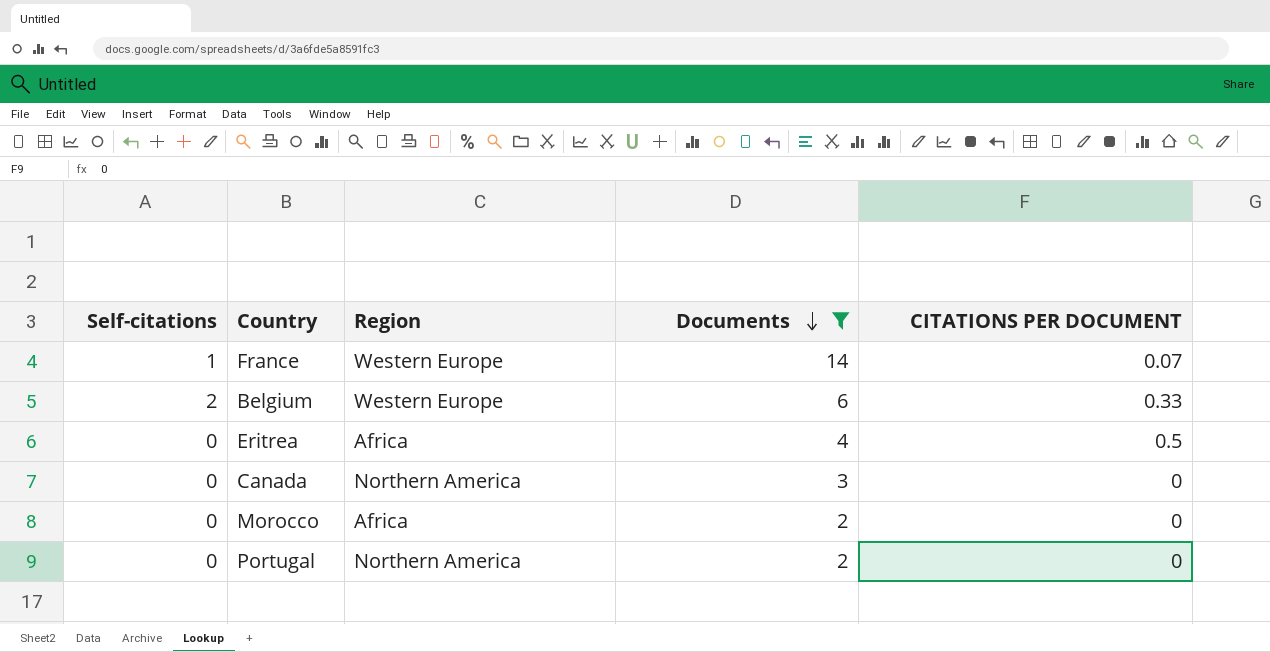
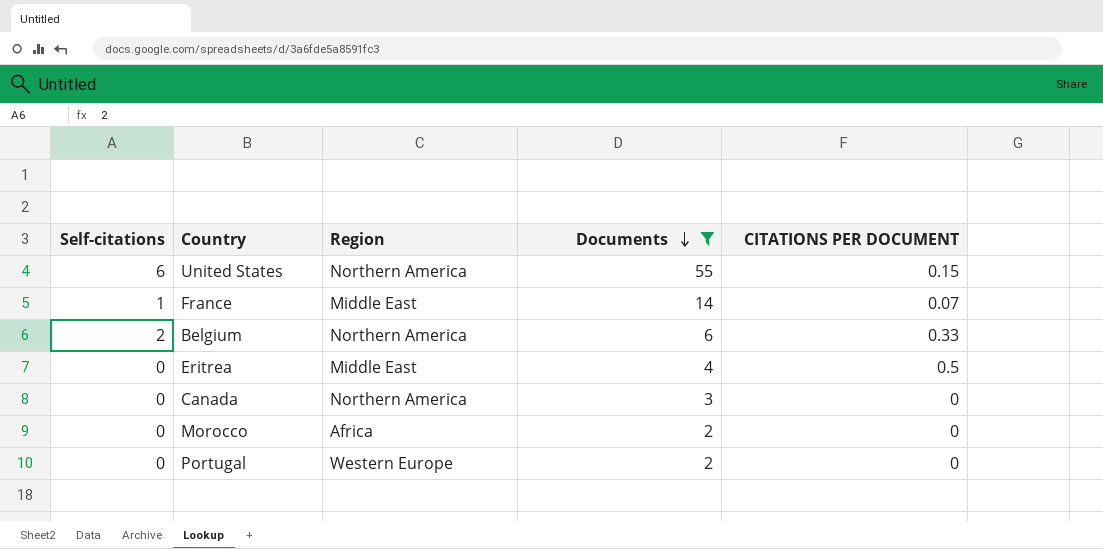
row United States: none -> 6 | Northern America | 55 | 0.15
France | Region: Western Europe -> Middle East
Belgium | Region: Western Europe -> Northern America
Eritrea | Region: Africa -> Middle East
Portugal | Region: Northern America -> Western Europe

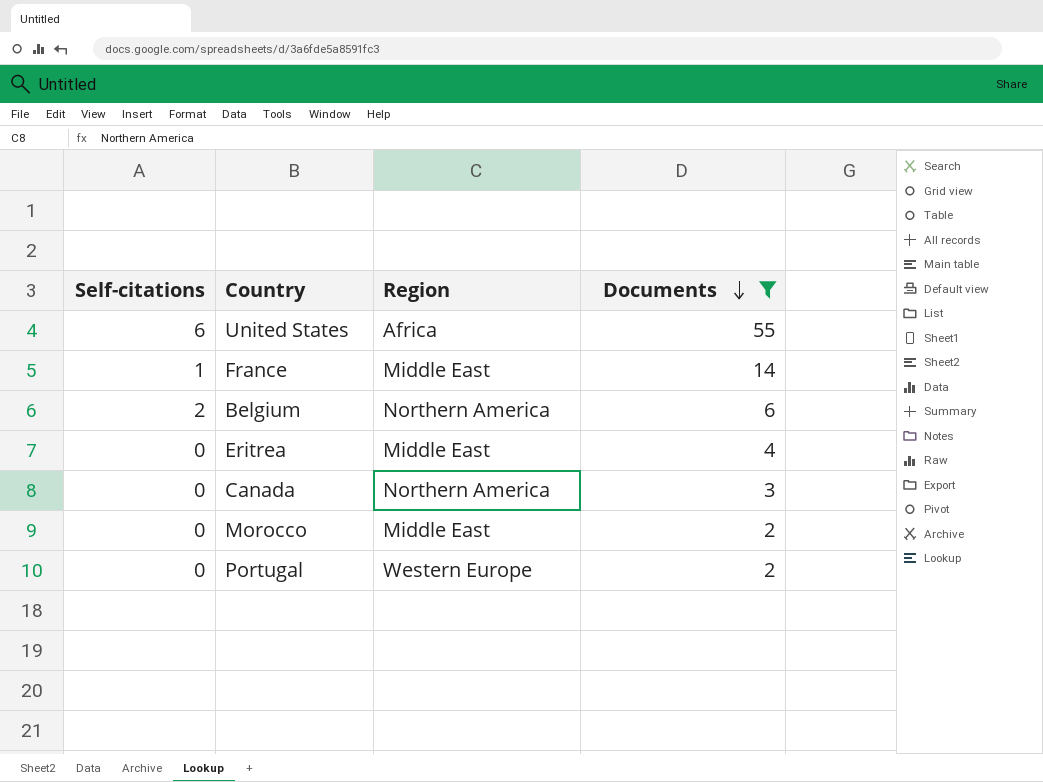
column CITATIONS PER DOCUMENT | position: 5 -> none
United States | Region: Northern America -> Africa
Morocco | Region: Africa -> Middle East

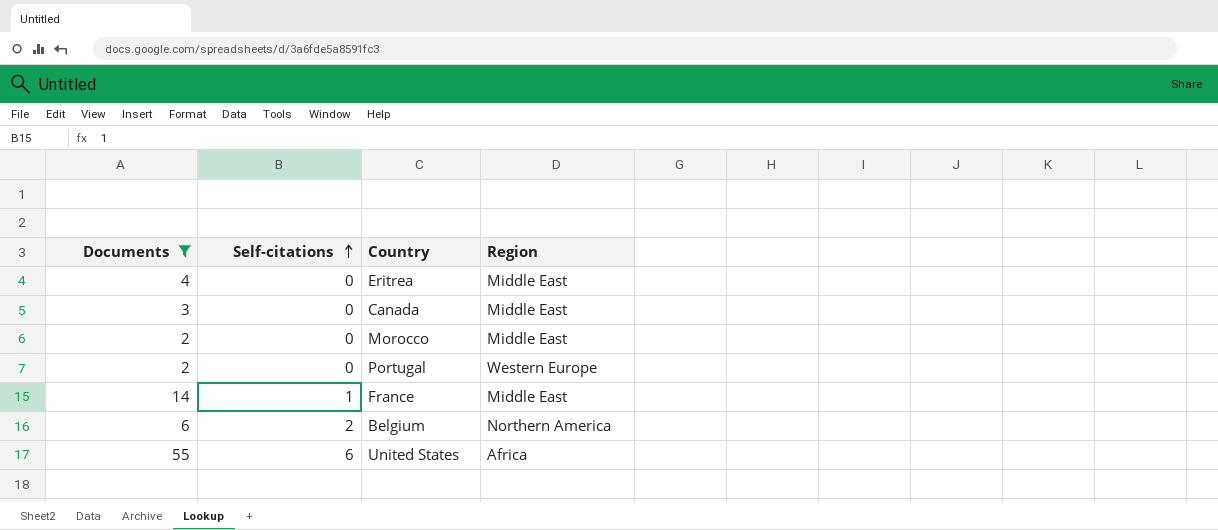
row order: Documents descending -> Self-citations ascending
column Documents | position: 4 -> 1
Canada | Region: Northern America -> Middle East

